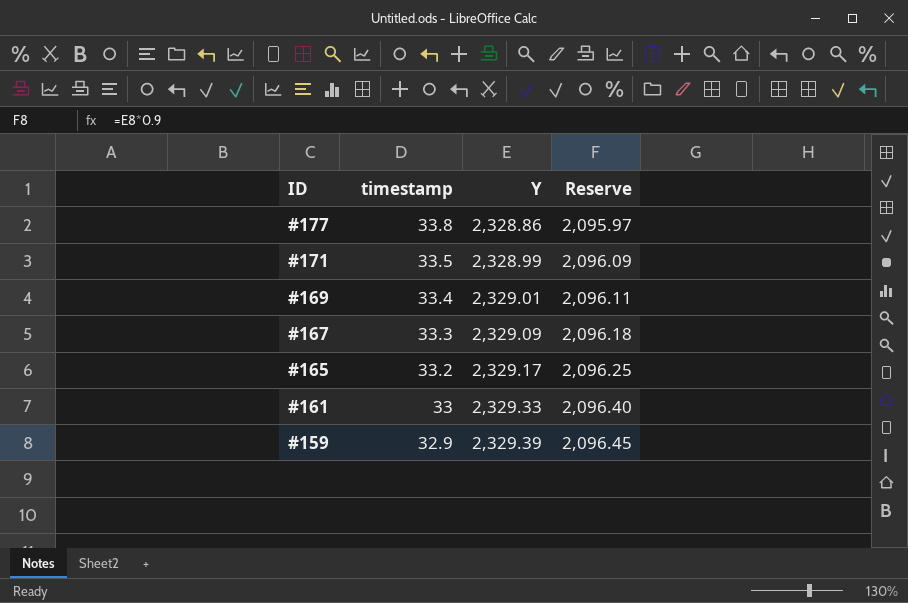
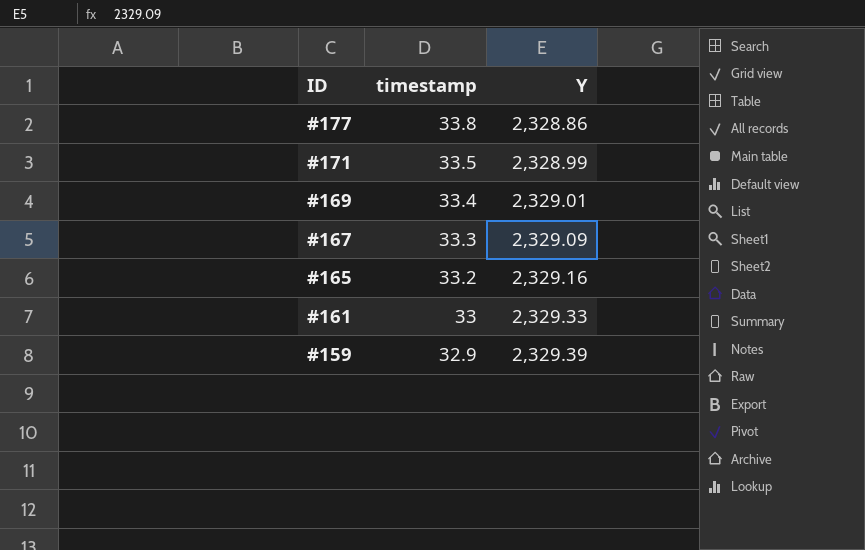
column Reserve | formula: [Y] * 0.9 -> none
#165 | Y: 2,329.17 -> 2,329.16

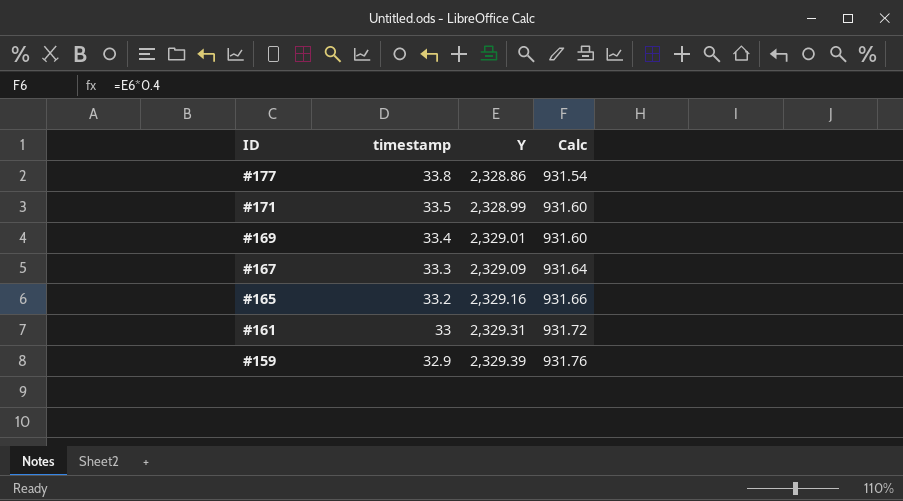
column Calc | formula: none -> [Y] * 0.4
#161 | Y: 2,329.33 -> 2,329.31

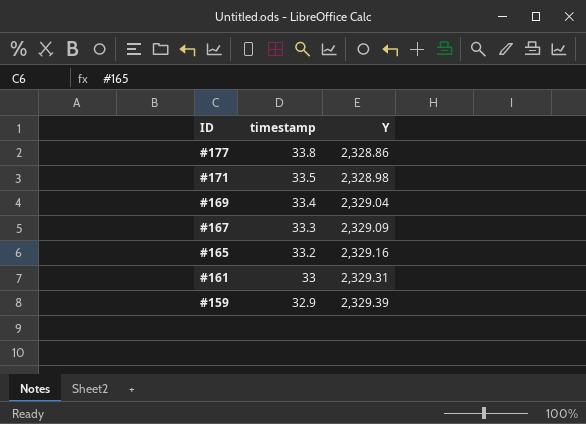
column Calc | formula: [Y] * 0.4 -> none
#171 | Y: 2,328.99 -> 2,328.98
#169 | Y: 2,329.01 -> 2,329.04

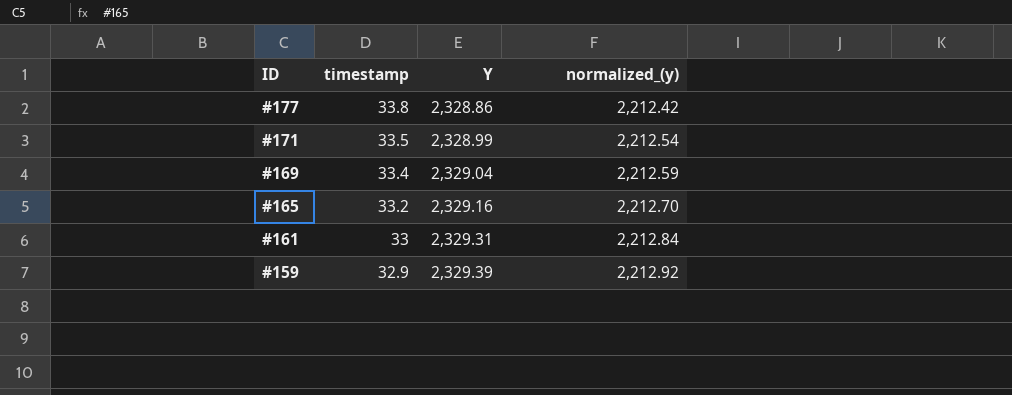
column normalized_(y) | formula: none -> [Y] * 0.95
row #167: 33.3 | 2,329.09 -> none
#171 | Y: 2,328.98 -> 2,328.99

